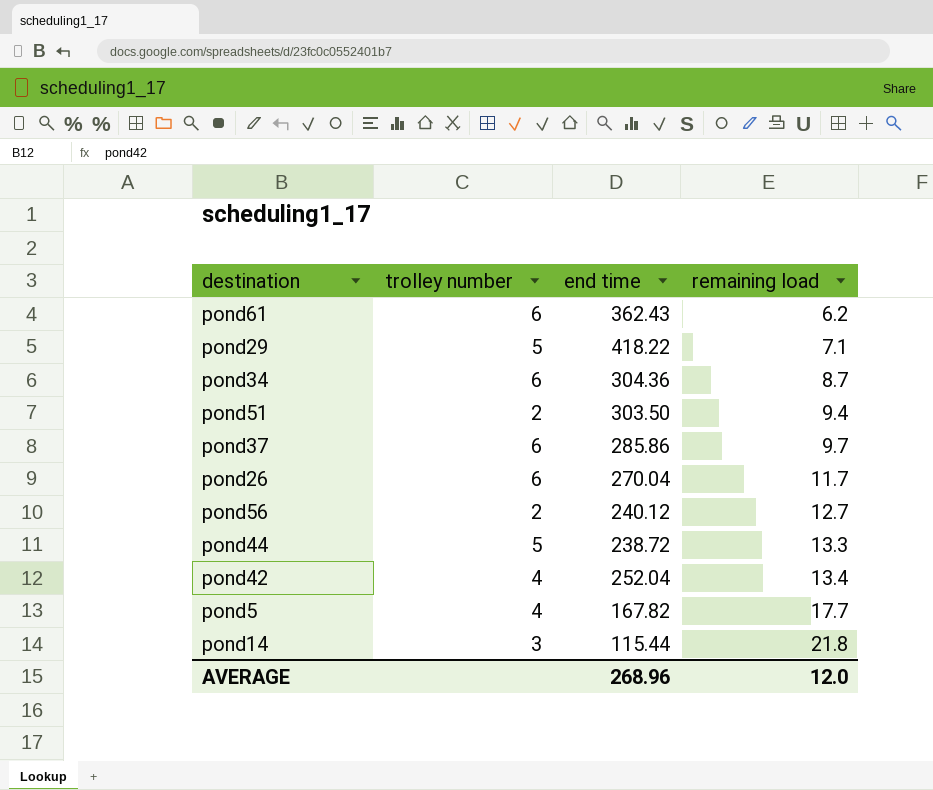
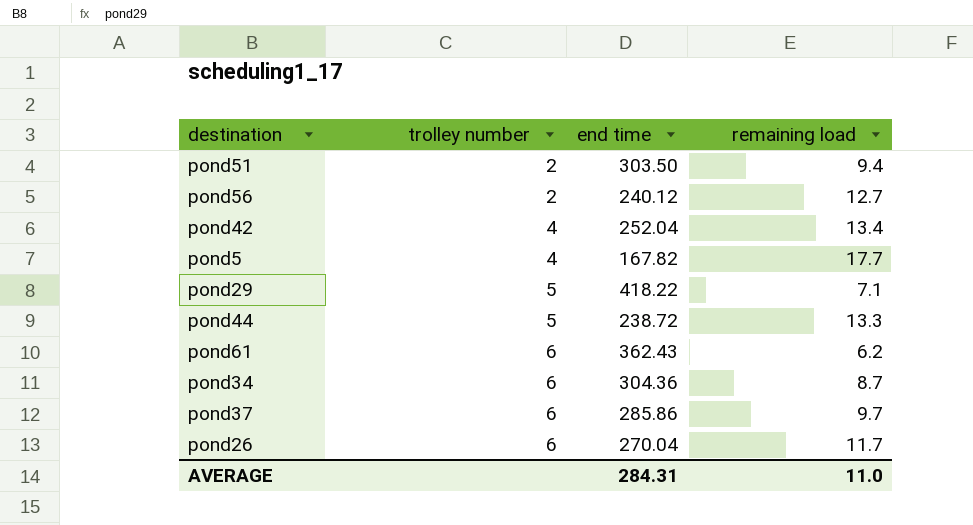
row order: remaining load ascending -> trolley number ascending
row pond14: 3 | 115.44 | 21.8 -> none
AVERAGE | end time: 268.96 -> 284.31
AVERAGE | remaining load: 12.0 -> 11.0

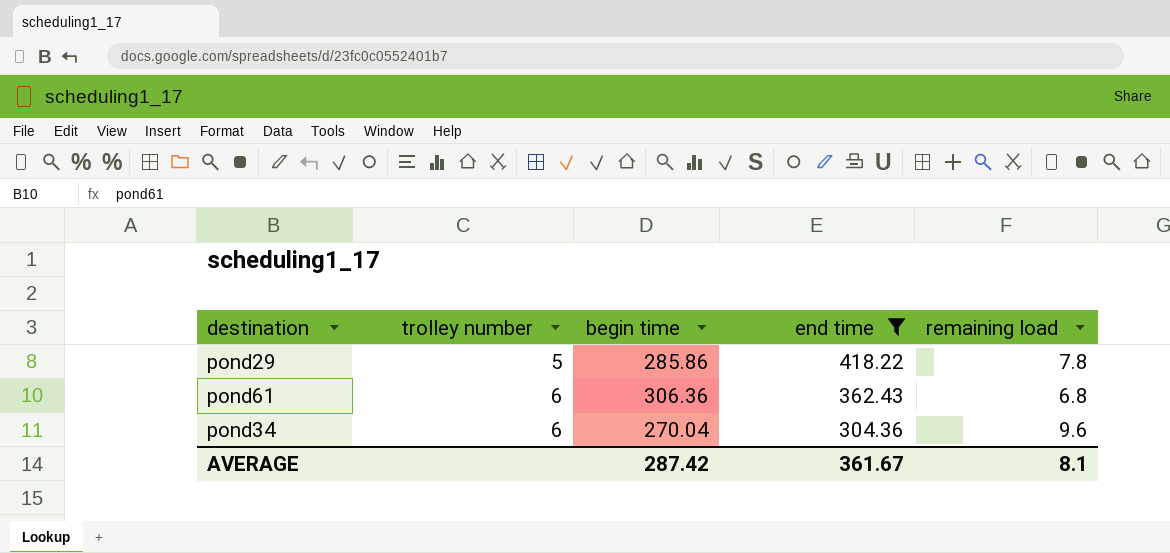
filter: none -> end time >= 304.36
column begin time | position: none -> 3
pond29 | remaining load: 7.1 -> 7.8
pond61 | remaining load: 6.2 -> 6.8
pond34 | remaining load: 8.7 -> 9.6
AVERAGE | end time: 284.31 -> 361.67
AVERAGE | remaining load: 11.0 -> 8.1

